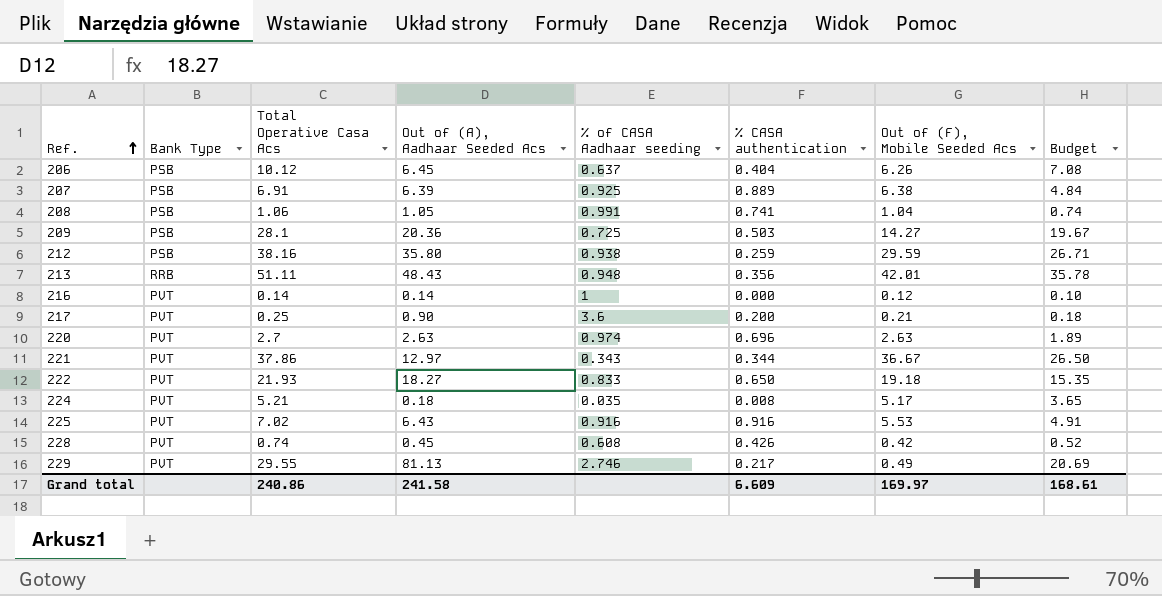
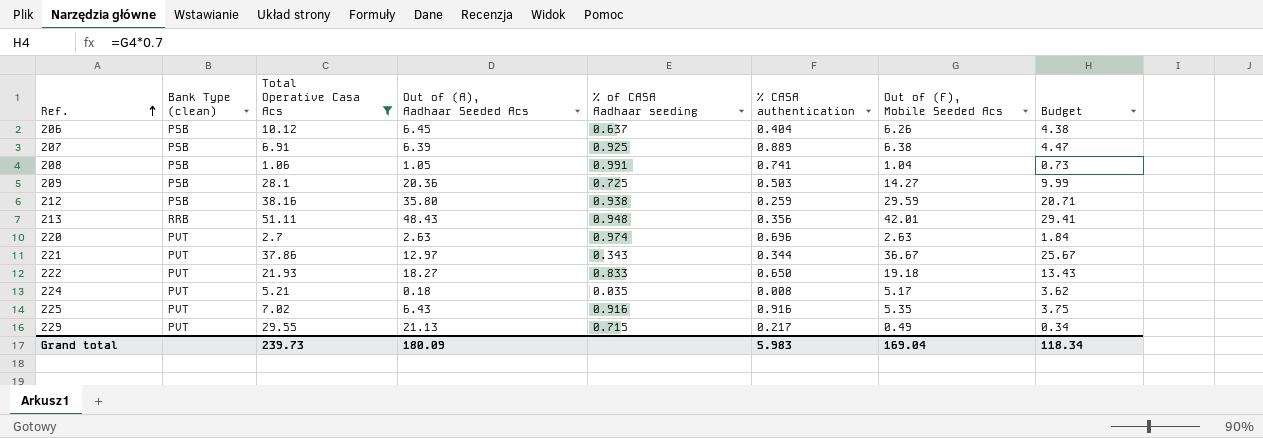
filter: none -> Total Operative Casa Acs >= 1.06
column name: Bank Type -> Bank Type (clean)
column Budget | formula: [Total Operative Casa Acs] * 0.7 -> [Out of (F), Mobile Seeded Acs] * 0.7
225 | Out of (F), Mobile Seeded Acs: 5.53 -> 5.35
229 | Out of (A), Aadhaar Seeded Acs: 81.13 -> 21.13
229 | % of CASA Aadhaar seeding: 2.746 -> 0.715
Grand total | Total Operative Casa Acs: 240.86 -> 239.73
Grand total | Out of (A), Aadhaar Seeded Acs: 241.58 -> 180.09
Grand total | % CASA authentication: 6.609 -> 5.983
Grand total | Out of (F), Mobile Seeded Acs: 169.97 -> 169.04
Grand total | Budget: 168.61 -> 118.34

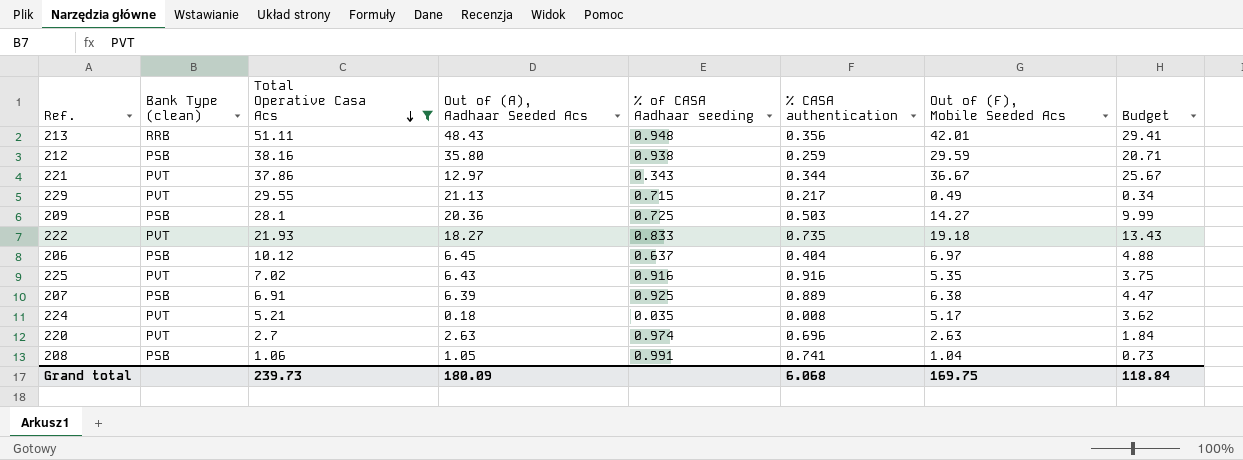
row order: Ref. ascending -> Total Operative Casa Acs descending
222 | % CASA authentication: 0.650 -> 0.735
206 | Out of (F), Mobile Seeded Acs: 6.26 -> 6.97
206 | Budget: 4.38 -> 4.88
Grand total | % CASA authentication: 5.983 -> 6.068
Grand total | Out of (F), Mobile Seeded Acs: 169.04 -> 169.75
Grand total | Budget: 118.34 -> 118.84

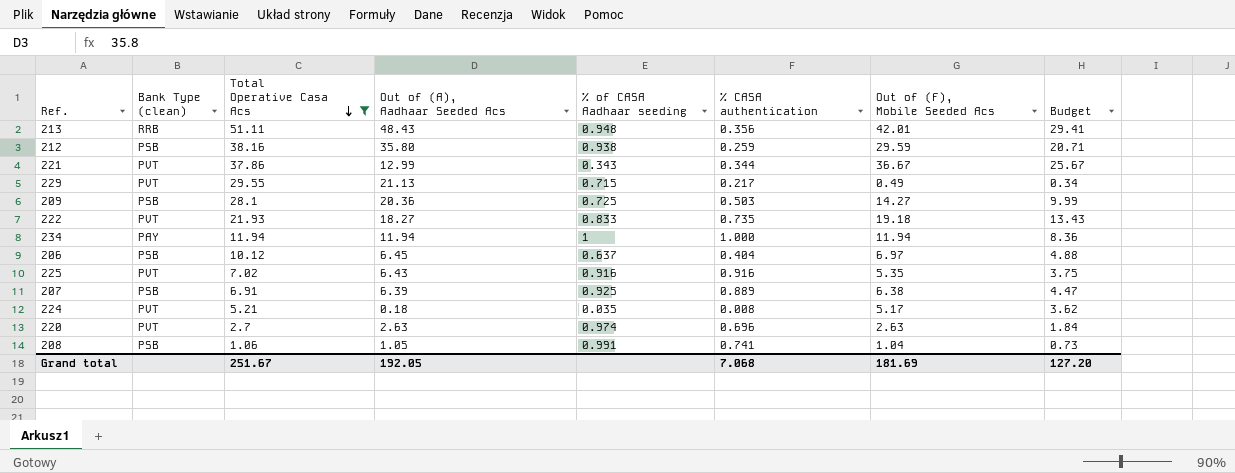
221 | Out of (A), Aadhaar Seeded Acs: 12.97 -> 12.99
row 234: none -> PAY | 11.94 | 11.94 | 1 | 1.000 | 11.94 | 8.36
Grand total | Total Operative Casa Acs: 239.73 -> 251.67
Grand total | Out of (A), Aadhaar Seeded Acs: 180.09 -> 192.05
Grand total | % CASA authentication: 6.068 -> 7.068
Grand total | Out of (F), Mobile Seeded Acs: 169.75 -> 181.69
Grand total | Budget: 118.84 -> 127.20

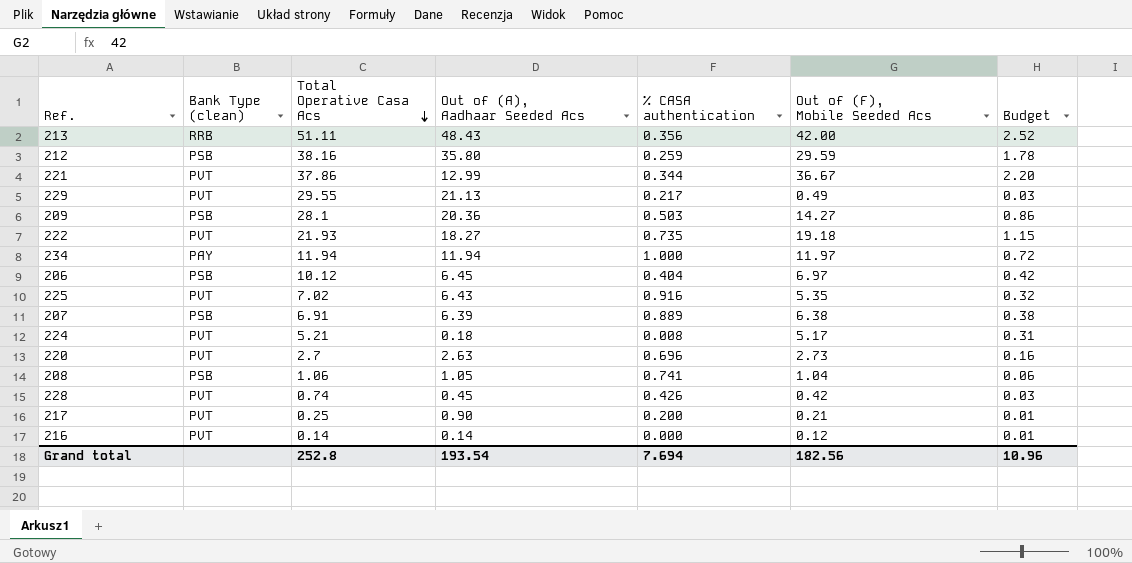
filter: Total Operative Casa Acs >= 1.06 -> none
column % of CASA Aadhaar seeding | formula: [Out of (A), Aadhaar Seeded Acs] / [Total Operative Casa Acs] -> none
column Budget | formula: [Out of (F), Mobile Seeded Acs] * 0.7 -> [Out of (F), Mobile Seeded Acs] * 0.06
213 | Out of (F), Mobile Seeded Acs: 42.01 -> 42.00
234 | Out of (F), Mobile Seeded Acs: 11.94 -> 11.97
220 | Out of (F), Mobile Seeded Acs: 2.63 -> 2.73
Grand total | Total Operative Casa Acs: 251.67 -> 252.8
Grand total | Out of (A), Aadhaar Seeded Acs: 192.05 -> 193.54
Grand total | % CASA authentication: 7.068 -> 7.694
Grand total | Out of (F), Mobile Seeded Acs: 181.69 -> 182.56
Grand total | Budget: 127.20 -> 10.96

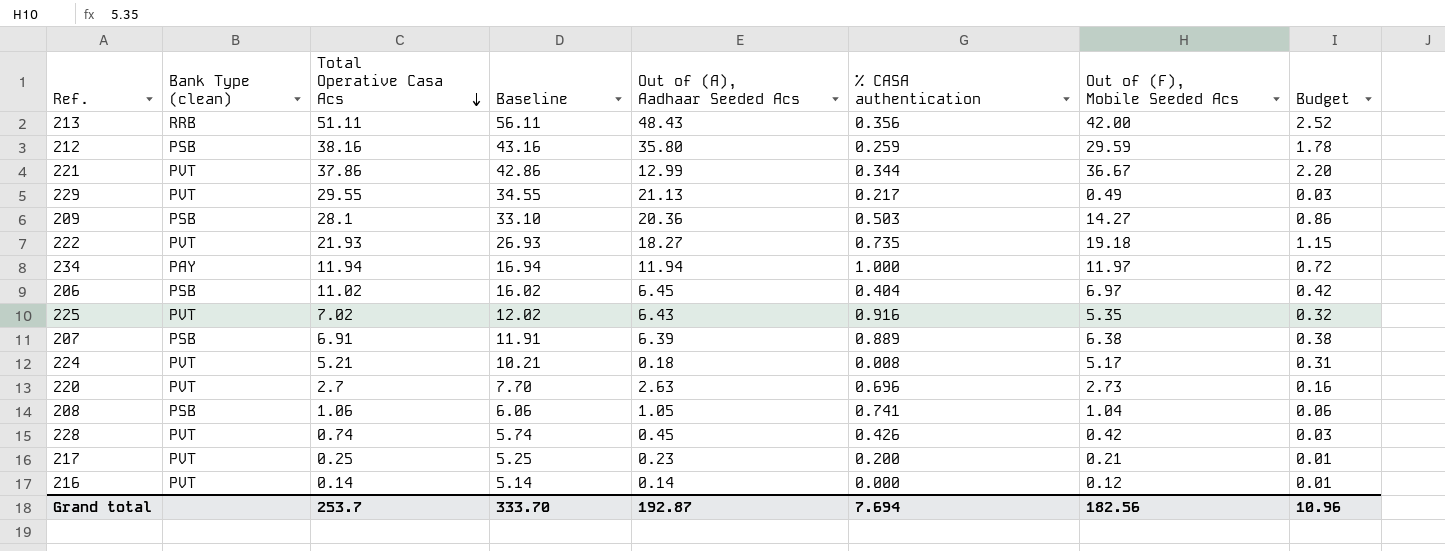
column Baseline | formula: none -> [Total Operative Casa Acs] + 5
206 | Total Operative Casa Acs: 10.12 -> 11.02
217 | Out of (A), Aadhaar Seeded Acs: 0.90 -> 0.23
Grand total | Total Operative Casa Acs: 252.8 -> 253.7
Grand total | Out of (A), Aadhaar Seeded Acs: 193.54 -> 192.87

